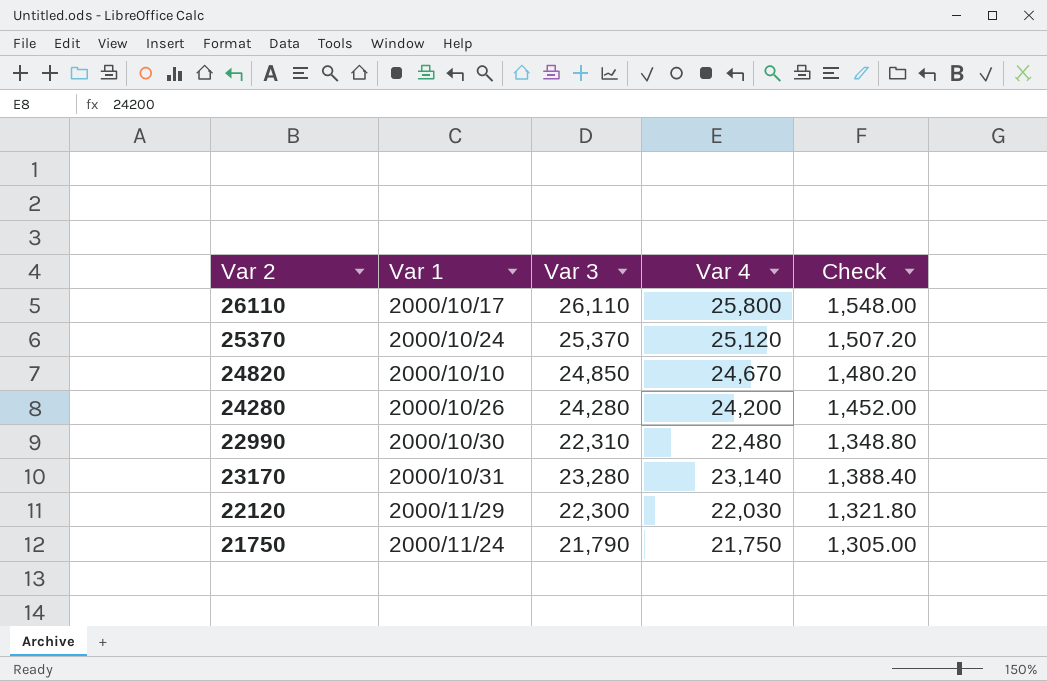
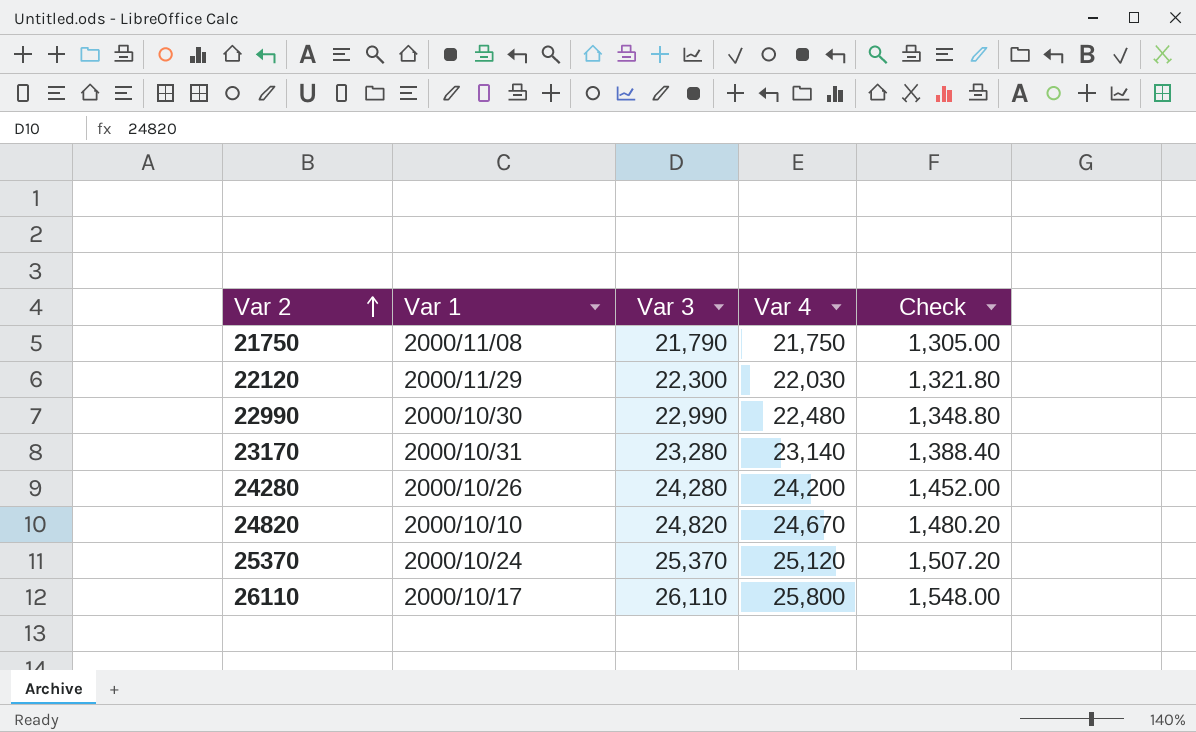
row order: none -> Var 2 ascending
21750 | Var 1: 2000/11/24 -> 2000/11/08
22990 | Var 3: 22,310 -> 22,990
24820 | Var 3: 24,850 -> 24,820

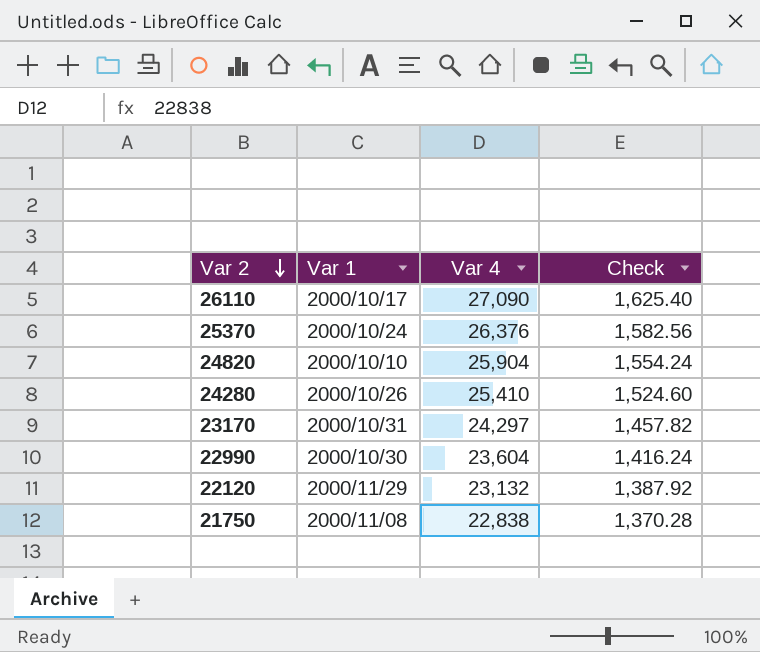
row order: Var 2 ascending -> Var 2 descending
column Var 3 | position: 3 -> none
26110 | Var 4: 25,800 -> 27,090
26110 | Check: 1,548.00 -> 1,625.40
25370 | Var 4: 25,120 -> 26,376
25370 | Check: 1,507.20 -> 1,582.56
24820 | Var 4: 24,670 -> 25,904
24820 | Check: 1,480.20 -> 1,554.24
24280 | Var 4: 24,200 -> 25,410
24280 | Check: 1,452.00 -> 1,524.60
23170 | Var 4: 23,140 -> 24,297
23170 | Check: 1,388.40 -> 1,457.82
22990 | Var 4: 22,480 -> 23,604
22990 | Check: 1,348.80 -> 1,416.24
22120 | Var 4: 22,030 -> 23,132
22120 | Check: 1,321.80 -> 1,387.92
21750 | Var 4: 21,750 -> 22,838
21750 | Check: 1,305.00 -> 1,370.28

